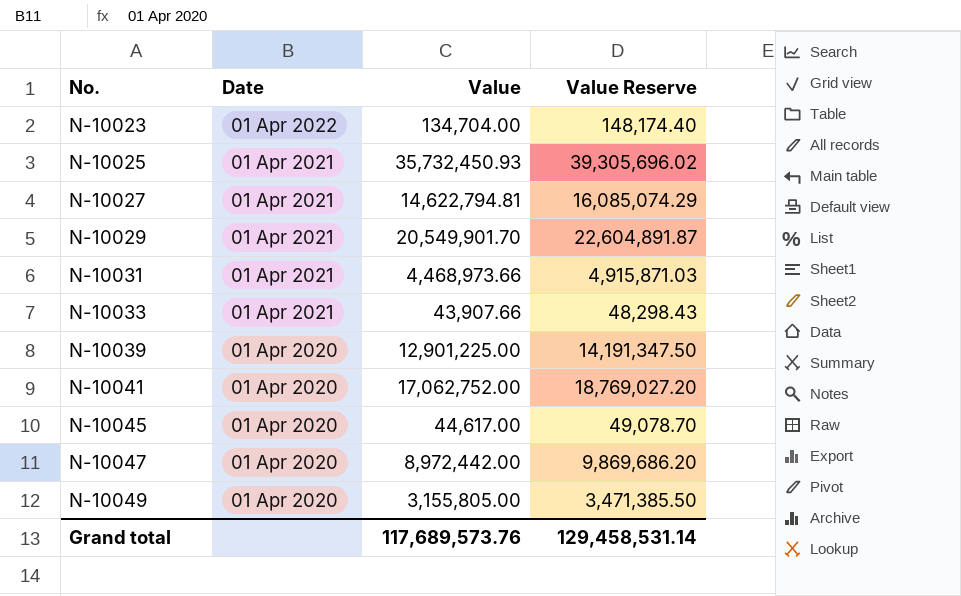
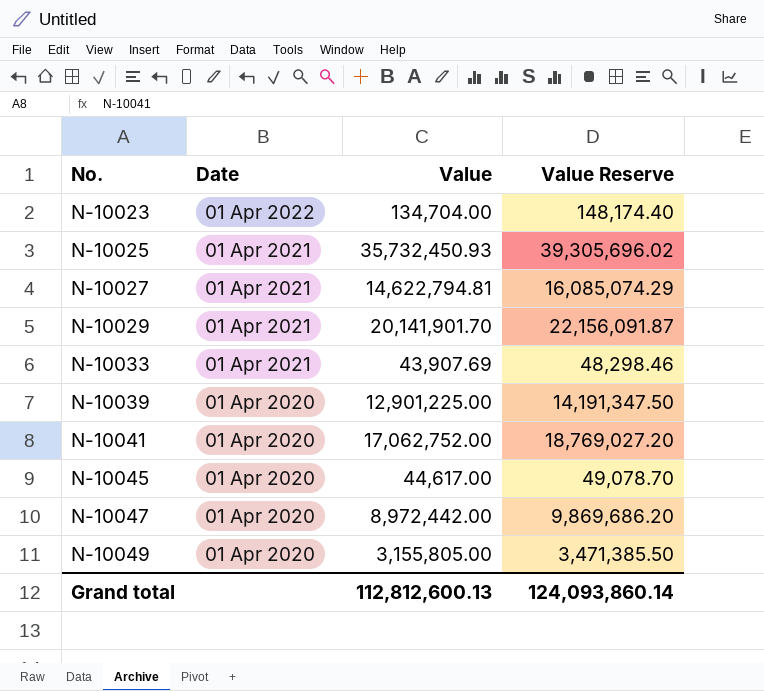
row N-10031: 01 Apr 2021 | 4,468,973.66 | 4,915,871.03 -> none
N-10029 | Value: 20,549,901.70 -> 20,141,901.70
N-10029 | Value Reserve: 22,604,891.87 -> 22,156,091.87
N-10033 | Value: 43,907.66 -> 43,907.69
N-10033 | Value Reserve: 48,298.43 -> 48,298.46
Grand total | Value: 117,689,573.76 -> 112,812,600.13
Grand total | Value Reserve: 129,458,531.14 -> 124,093,860.14

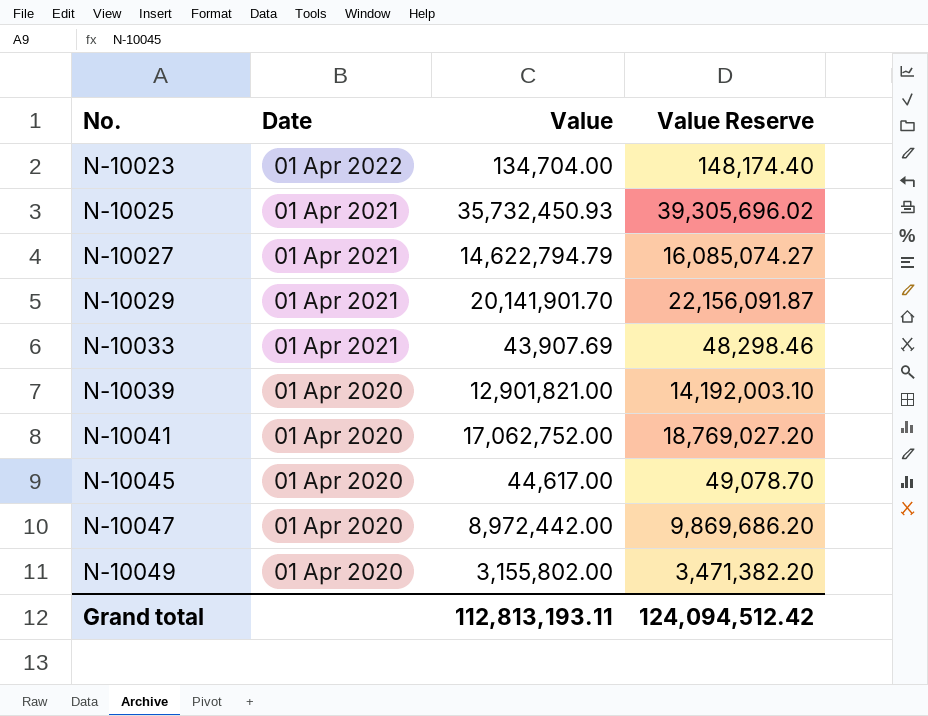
N-10027 | Value: 14,622,794.81 -> 14,622,794.79
N-10027 | Value Reserve: 16,085,074.29 -> 16,085,074.27
N-10039 | Value: 12,901,225.00 -> 12,901,821.00
N-10039 | Value Reserve: 14,191,347.50 -> 14,192,003.10
N-10049 | Value: 3,155,805.00 -> 3,155,802.00
N-10049 | Value Reserve: 3,471,385.50 -> 3,471,382.20
Grand total | Value: 112,812,600.13 -> 112,813,193.11
Grand total | Value Reserve: 124,093,860.14 -> 124,094,512.42

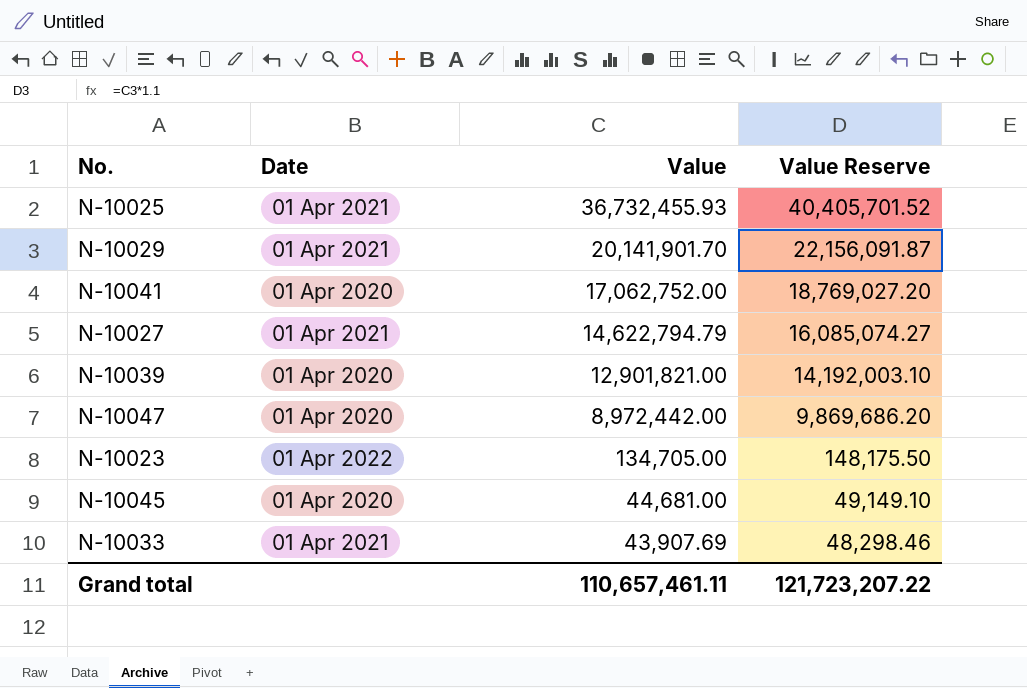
row order: No. ascending -> Value descending
row N-10049: 01 Apr 2020 | 3,155,802.00 | 3,471,382.20 -> none
N-10025 | Value: 35,732,450.93 -> 36,732,455.93
N-10025 | Value Reserve: 39,305,696.02 -> 40,405,701.52
N-10023 | Value: 134,704.00 -> 134,705.00
N-10023 | Value Reserve: 148,174.40 -> 148,175.50
N-10045 | Value: 44,617.00 -> 44,681.00
N-10045 | Value Reserve: 49,078.70 -> 49,149.10
Grand total | Value: 112,813,193.11 -> 110,657,461.11
Grand total | Value Reserve: 124,094,512.42 -> 121,723,207.22

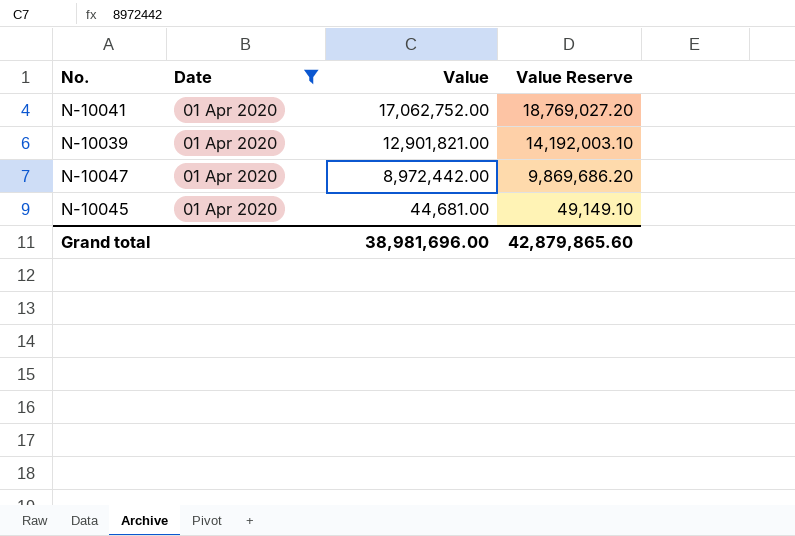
filter: none -> Date = 01 Apr 2020
Grand total | Value: 110,657,461.11 -> 38,981,696.00
Grand total | Value Reserve: 121,723,207.22 -> 42,879,865.60

